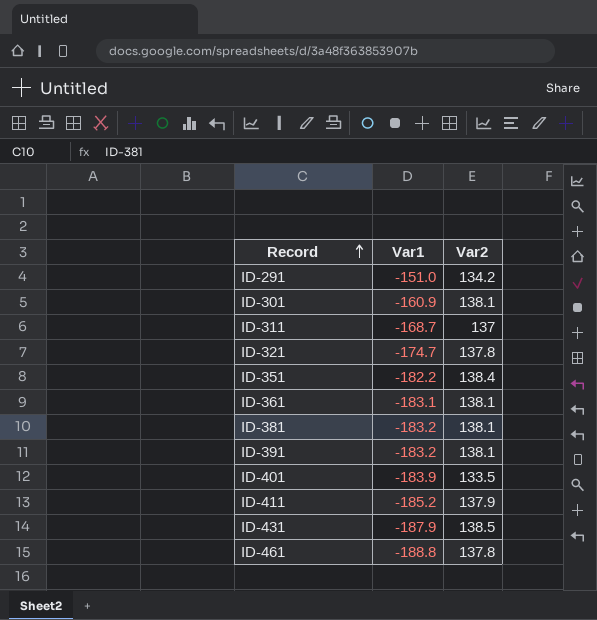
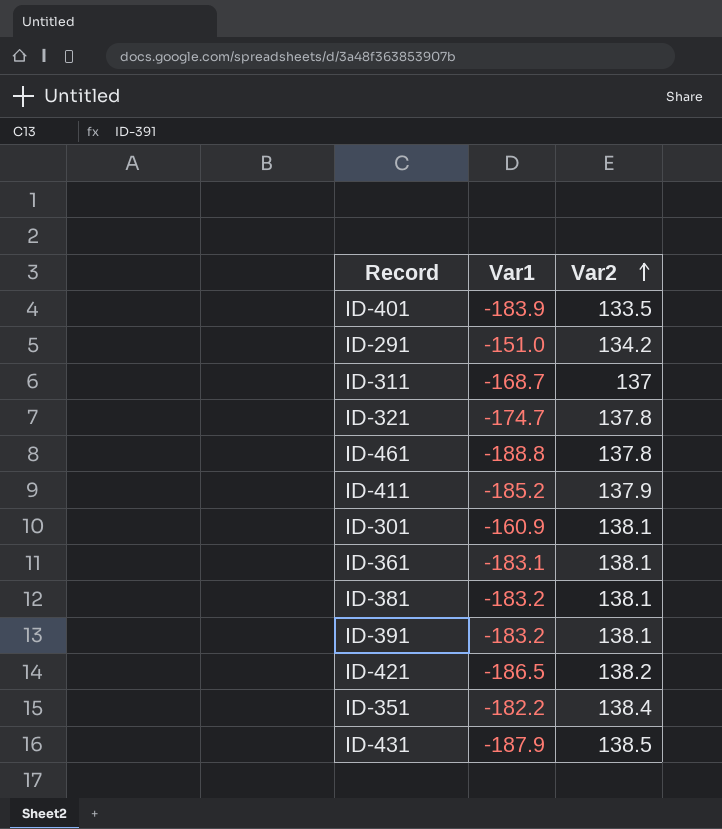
row order: Record ascending -> Var2 ascending
row ID-421: none -> -186.5 | 138.2

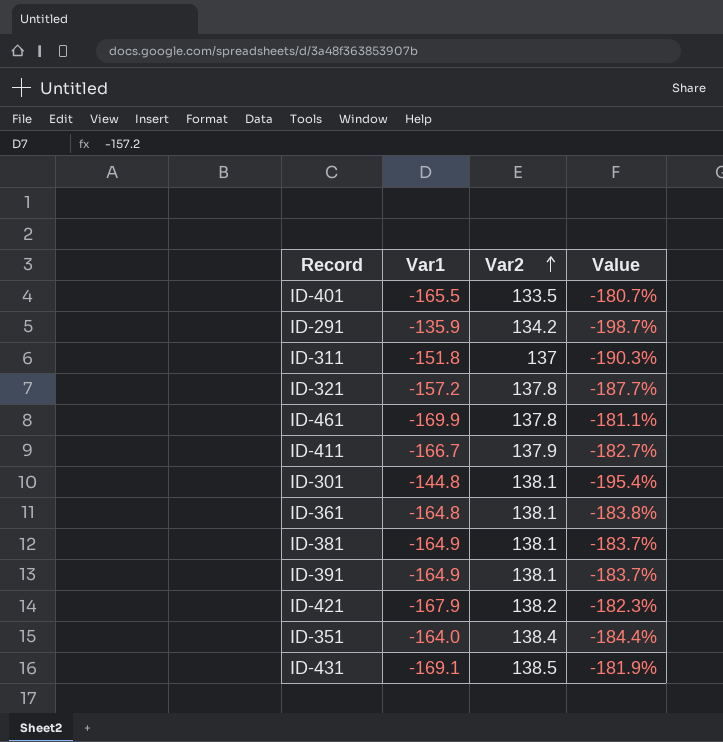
column Value | formula: none -> ([Var2] - [Var1]) / [Var1]
ID-401 | Var1: -183.9 -> -165.5
ID-291 | Var1: -151.0 -> -135.9
ID-311 | Var1: -168.7 -> -151.8
ID-321 | Var1: -174.7 -> -157.2
ID-461 | Var1: -188.8 -> -169.9
ID-411 | Var1: -185.2 -> -166.7
ID-301 | Var1: -160.9 -> -144.8
ID-361 | Var1: -183.1 -> -164.8
ID-381 | Var1: -183.2 -> -164.9
ID-391 | Var1: -183.2 -> -164.9
ID-421 | Var1: -186.5 -> -167.9
ID-351 | Var1: -182.2 -> -164.0
ID-431 | Var1: -187.9 -> -169.1

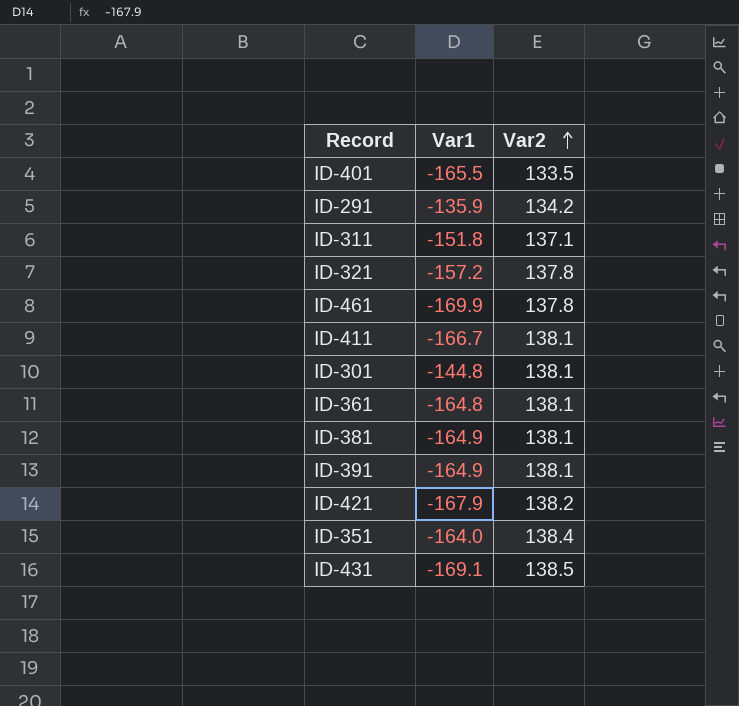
column Value | formula: ([Var2] - [Var1]) / [Var1] -> none
ID-311 | Var2: 137 -> 137.1
ID-411 | Var2: 137.9 -> 138.1

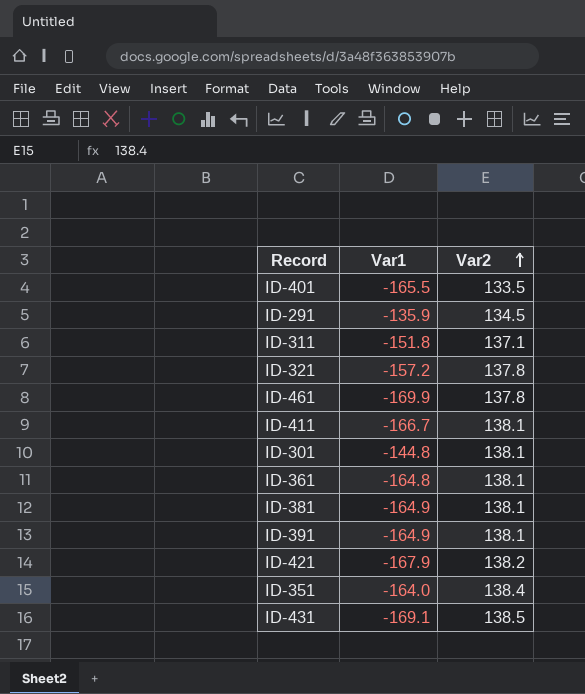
ID-291 | Var2: 134.2 -> 134.5

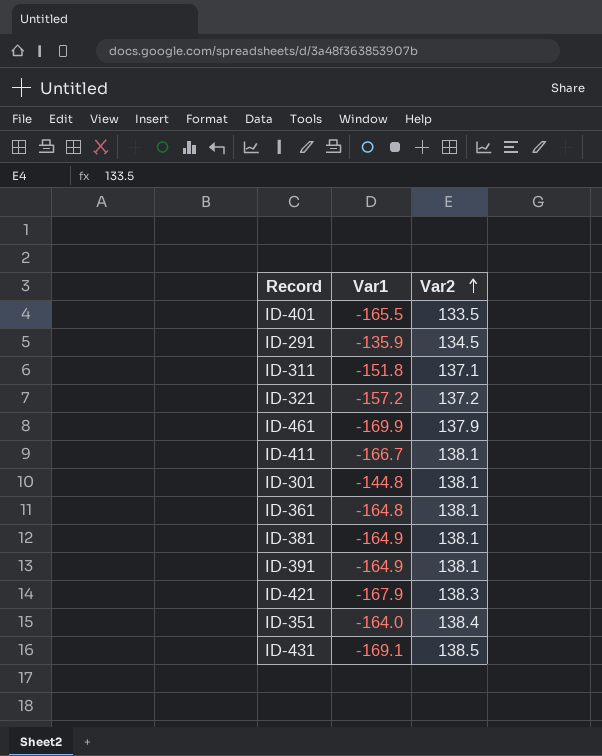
ID-321 | Var2: 137.8 -> 137.2
ID-461 | Var2: 137.8 -> 137.9
ID-421 | Var2: 138.2 -> 138.3

